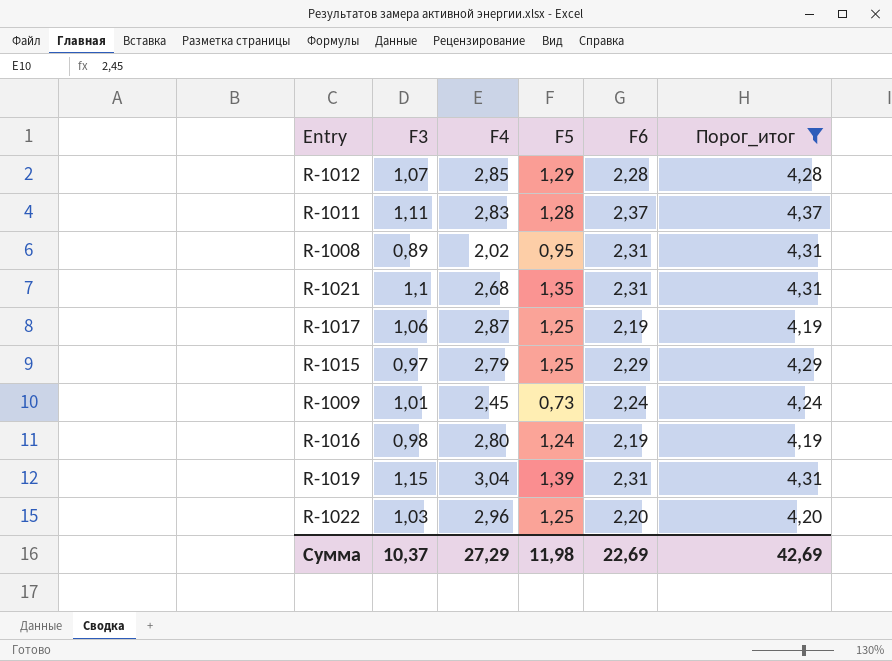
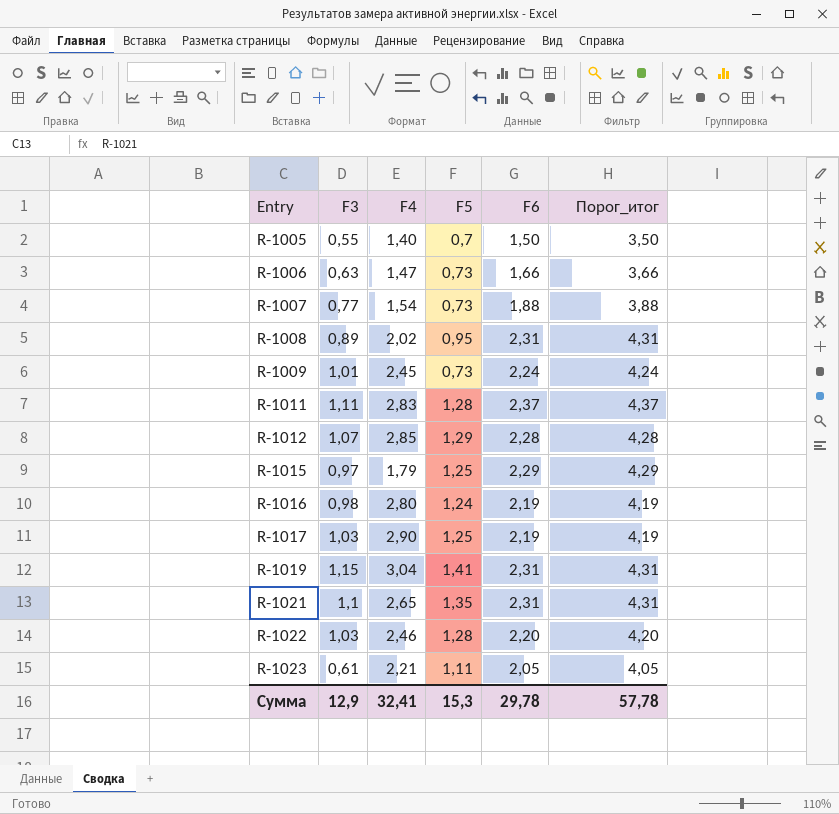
filter: Порог_итог >= 4,19 -> none
row order: none -> Entry ascending
R-1015 | F4: 2,79 -> 1,79
R-1017 | F3: 1,06 -> 1,03
R-1017 | F4: 2,87 -> 2,90
R-1019 | F5: 1,39 -> 1,41
R-1021 | F4: 2,68 -> 2,65
R-1022 | F4: 2,96 -> 2,46
R-1022 | F5: 1,25 -> 1,28
Сумма | F3: 10,37 -> 12,9
Сумма | F4: 27,29 -> 32,41
Сумма | F5: 11,98 -> 15,3
Сумма | F6: 22,69 -> 29,78
Сумма | Порог_итог: 42,69 -> 57,78

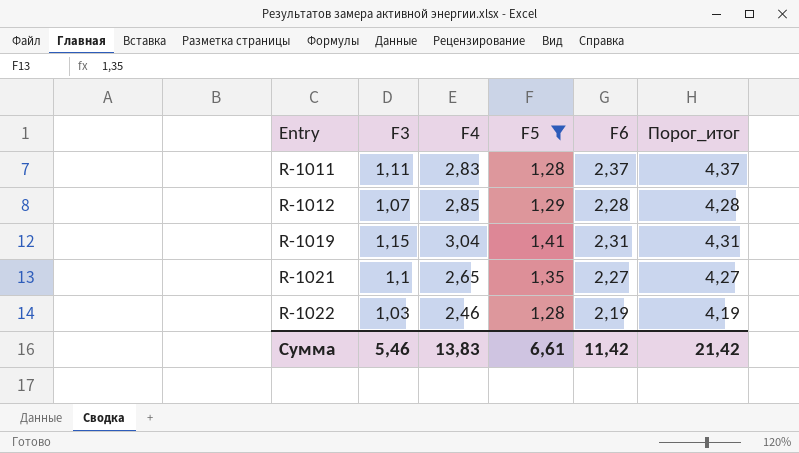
filter: none -> F5 >= 1,28
R-1021 | F6: 2,31 -> 2,27
R-1021 | Порог_итог: 4,31 -> 4,27
R-1022 | F6: 2,20 -> 2,19
R-1022 | Порог_итог: 4,20 -> 4,19
Сумма | F3: 12,9 -> 5,46
Сумма | F4: 32,41 -> 13,83
Сумма | F5: 15,3 -> 6,61
Сумма | F6: 29,78 -> 11,42
Сумма | Порог_итог: 57,78 -> 21,42

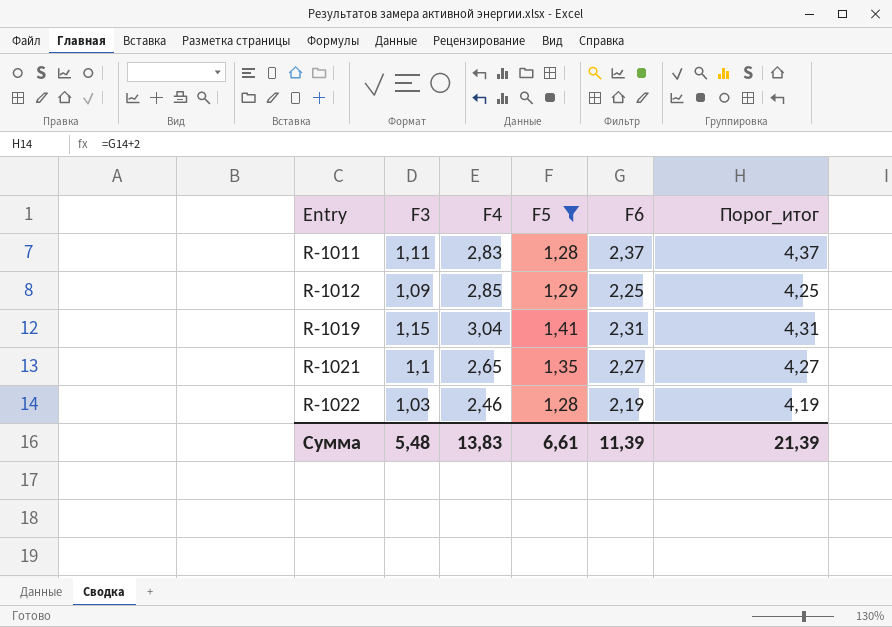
R-1012 | F3: 1,07 -> 1,09
R-1012 | F6: 2,28 -> 2,25
R-1012 | Порог_итог: 4,28 -> 4,25
Сумма | F3: 5,46 -> 5,48
Сумма | F6: 11,42 -> 11,39
Сумма | Порог_итог: 21,42 -> 21,39

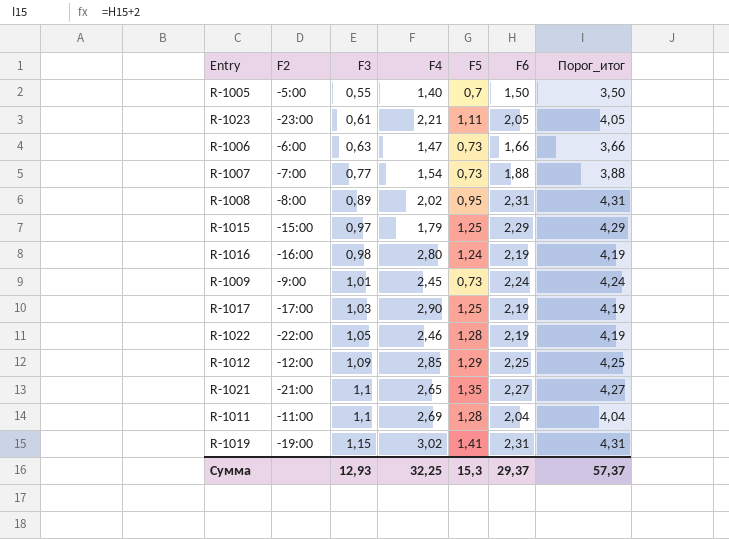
filter: F5 >= 1,28 -> none
row order: Entry ascending -> F3 ascending
column F2 | position: none -> 2
R-1022 | F3: 1,03 -> 1,05
R-1011 | F3: 1,11 -> 1,1
R-1011 | F4: 2,83 -> 2,69
R-1011 | F6: 2,37 -> 2,04
R-1011 | Порог_итог: 4,37 -> 4,04
R-1019 | F4: 3,04 -> 3,02
Сумма | F3: 5,48 -> 12,93
Сумма | F4: 13,83 -> 32,25
Сумма | F5: 6,61 -> 15,3
Сумма | F6: 11,39 -> 29,37
Сумма | Порог_итог: 21,39 -> 57,37

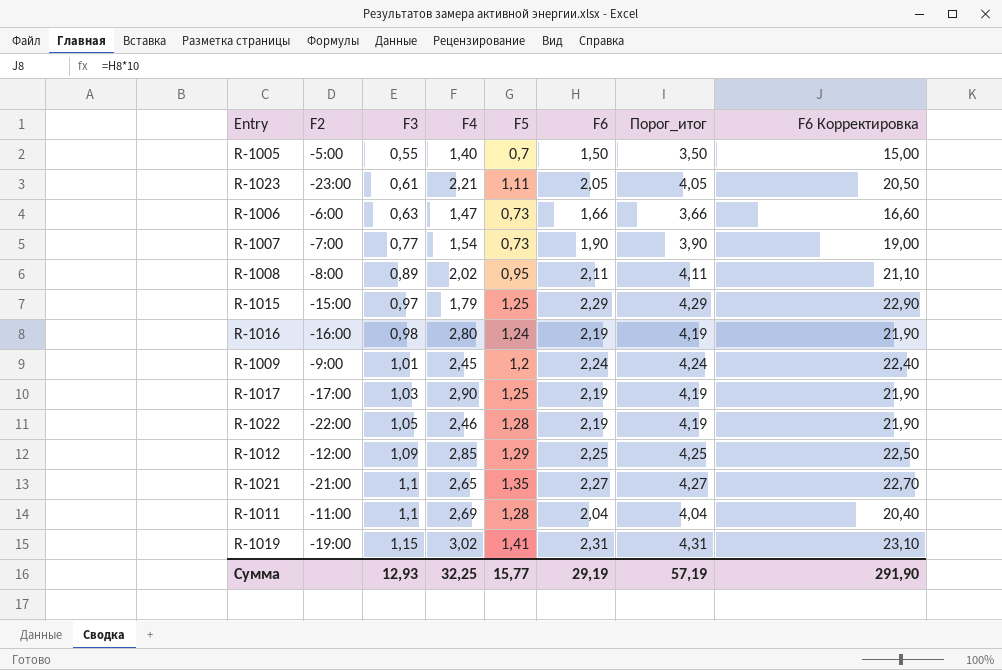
column F6 Корректировка | formula: none -> [F6] * 10
R-1007 | F6: 1,88 -> 1,90
R-1007 | Порог_итог: 3,88 -> 3,90
R-1008 | F6: 2,31 -> 2,11
R-1008 | Порог_итог: 4,31 -> 4,11
R-1009 | F5: 0,73 -> 1,2
Сумма | F5: 15,3 -> 15,77
Сумма | F6: 29,37 -> 29,19
Сумма | Порог_итог: 57,37 -> 57,19

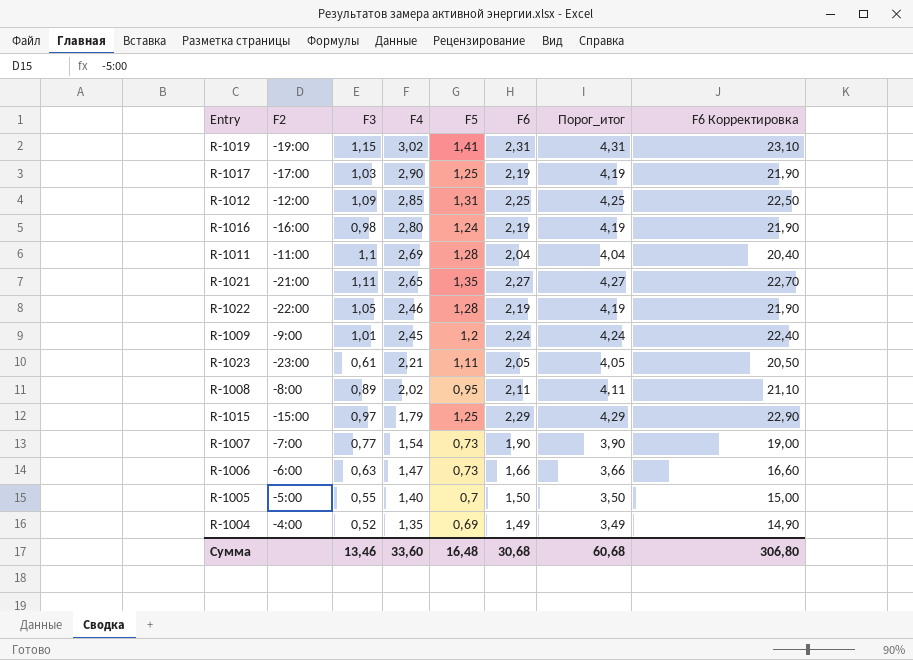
row order: F3 ascending -> F4 descending
R-1012 | F5: 1,29 -> 1,31
R-1021 | F3: 1,1 -> 1,11
row R-1004: none -> -4:00 | 0,52 | 1,35 | 0,69 | 1,49 | 3,49 | 14,90
Сумма | F3: 12,93 -> 13,46
Сумма | F4: 32,25 -> 33,60
Сумма | F5: 15,77 -> 16,48
Сумма | F6: 29,19 -> 30,68
Сумма | Порог_итог: 57,19 -> 60,68
Сумма | F6 Корректировка: 291,90 -> 306,80

